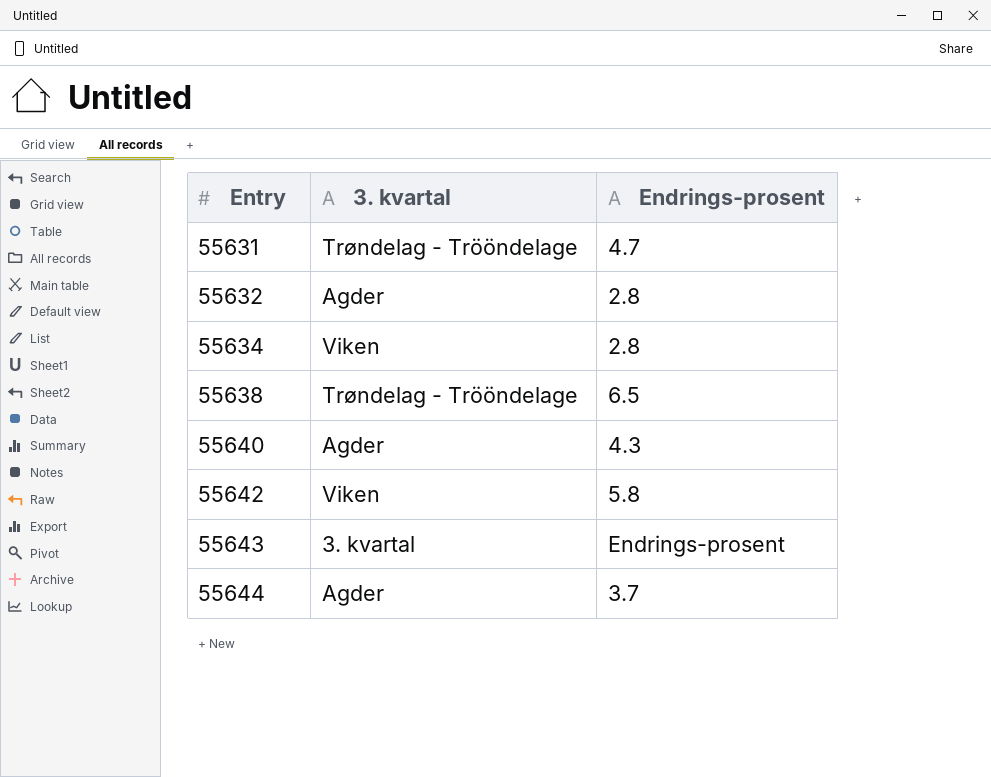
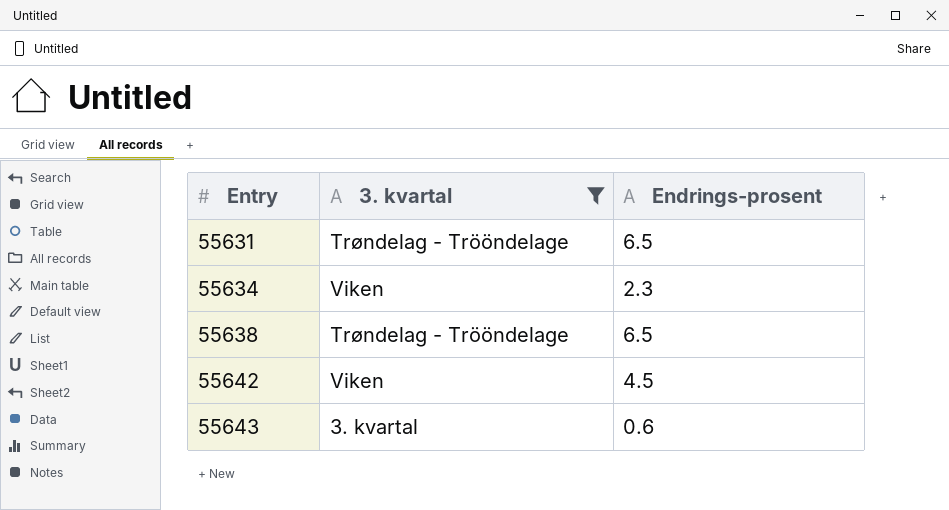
filter: none -> 3. kvartal != Agder
55631 | Endrings-prosent: 4.7 -> 6.5
55634 | Endrings-prosent: 2.8 -> 2.3
55642 | Endrings-prosent: 5.8 -> 4.5
55643 | Endrings-prosent: Endrings-prosent -> 0.6

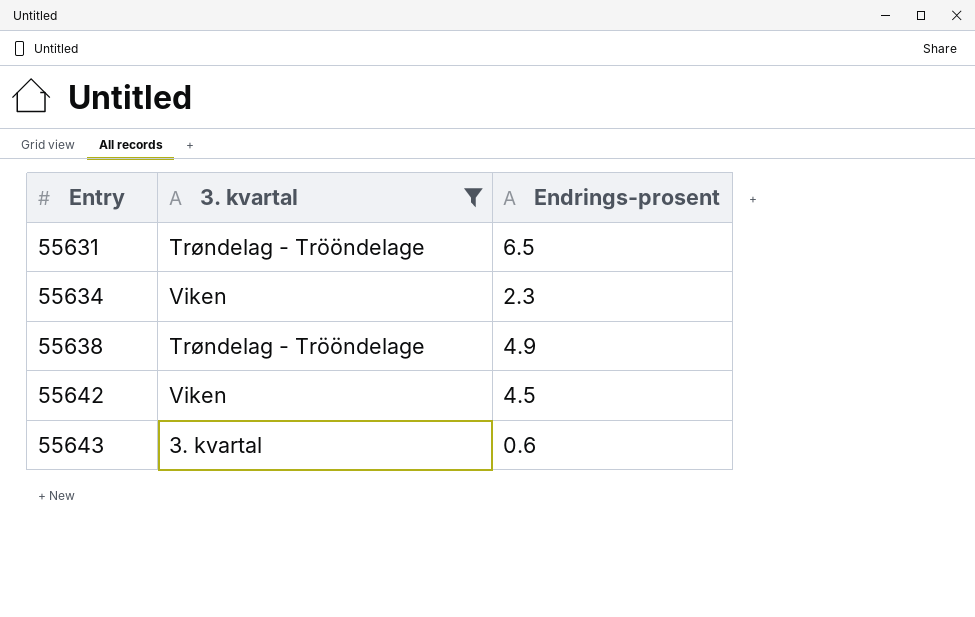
55638 | Endrings-prosent: 6.5 -> 4.9

